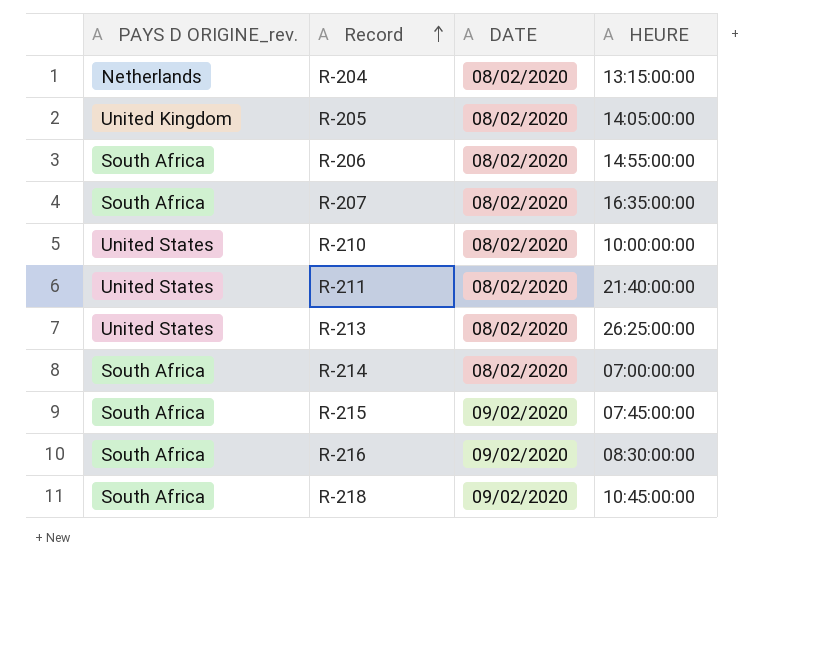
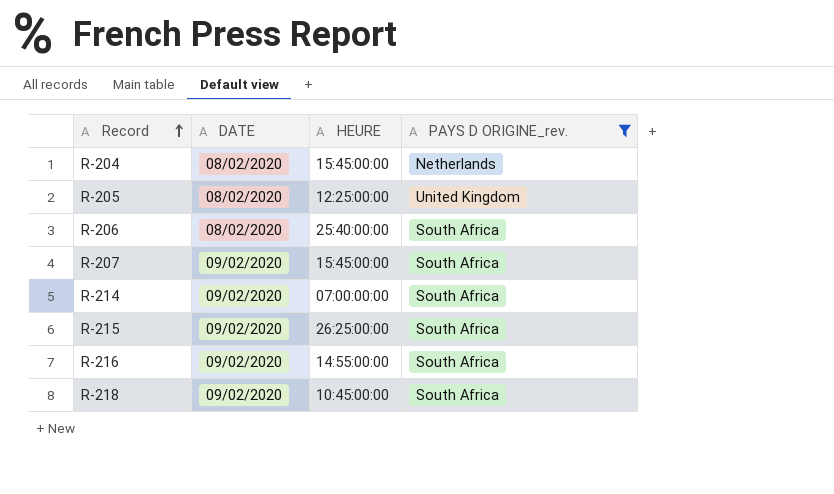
filter: none -> PAYS D ORIGINE_rev. != United States
column PAYS D ORIGINE_rev. | position: 1 -> 4
R-204 | HEURE: 13:15:00:00 -> 15:45:00:00
R-205 | HEURE: 14:05:00:00 -> 12:25:00:00
R-206 | HEURE: 14:55:00:00 -> 25:40:00:00
R-207 | DATE: 08/02/2020 -> 09/02/2020
R-207 | HEURE: 16:35:00:00 -> 15:45:00:00
R-214 | DATE: 08/02/2020 -> 09/02/2020
R-215 | HEURE: 07:45:00:00 -> 26:25:00:00
R-216 | HEURE: 08:30:00:00 -> 14:55:00:00

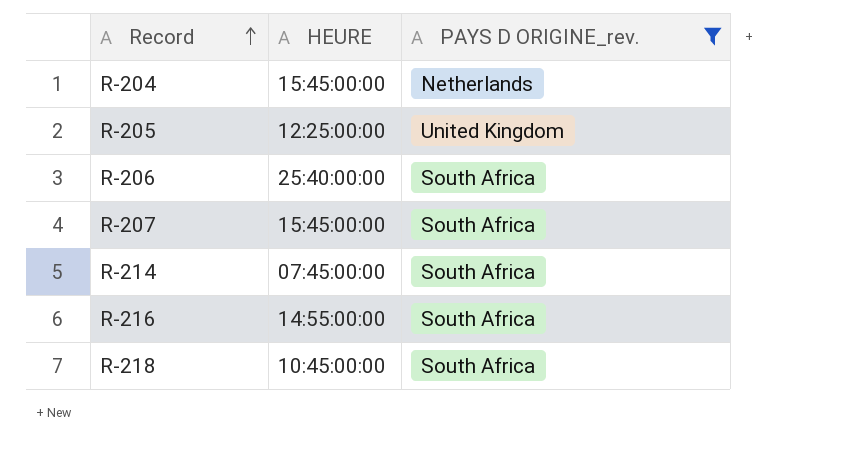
column DATE | position: 2 -> none
row R-215: 09/02/2020 | 26:25:00:00 | South Africa -> none
R-214 | HEURE: 07:00:00:00 -> 07:45:00:00

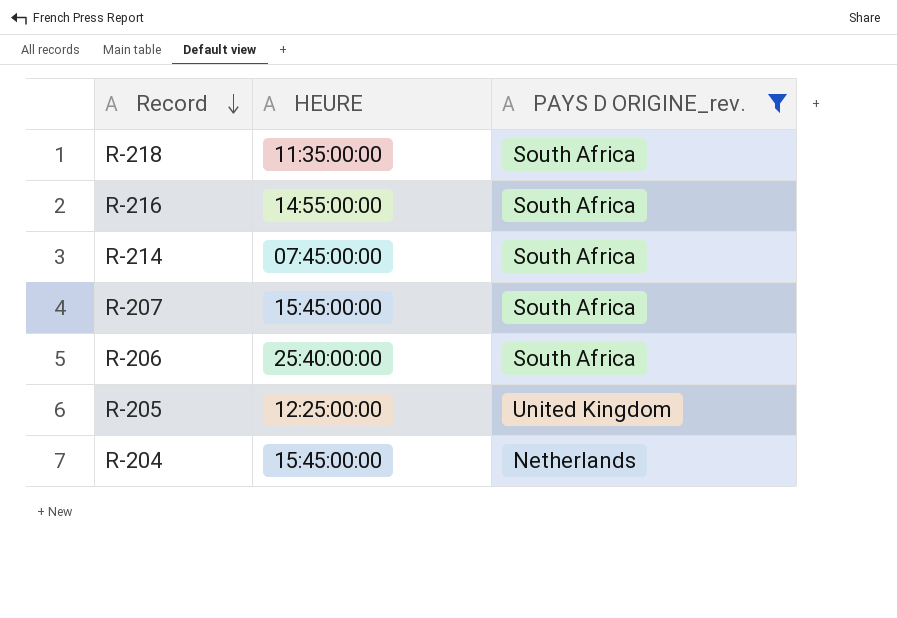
row order: Record ascending -> Record descending
R-218 | HEURE: 10:45:00:00 -> 11:35:00:00

